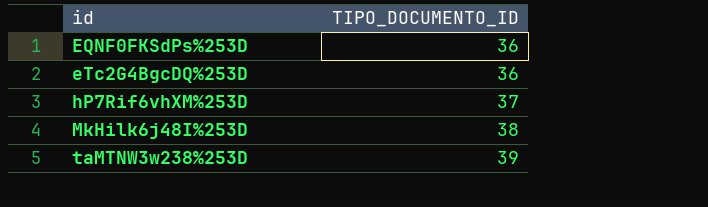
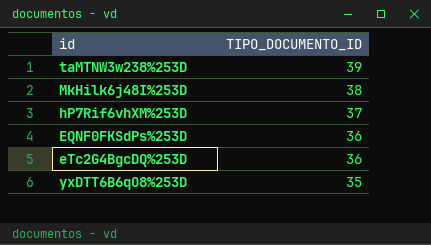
row order: id ascending -> TIPO_DOCUMENTO_ID descending
row yxDTT6B6qO8%253D: none -> 35

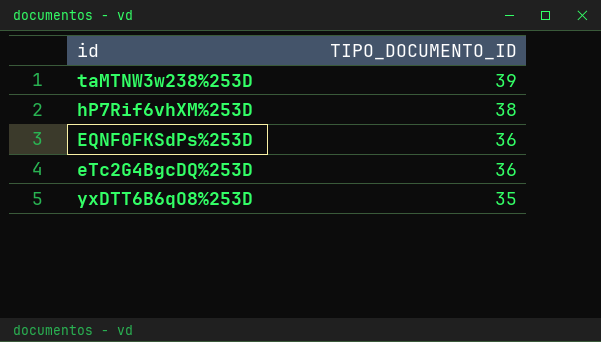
row MkHilk6j48I%253D: 38 -> none
hP7Rif6vhXM%253D | TIPO_DOCUMENTO_ID: 37 -> 38

